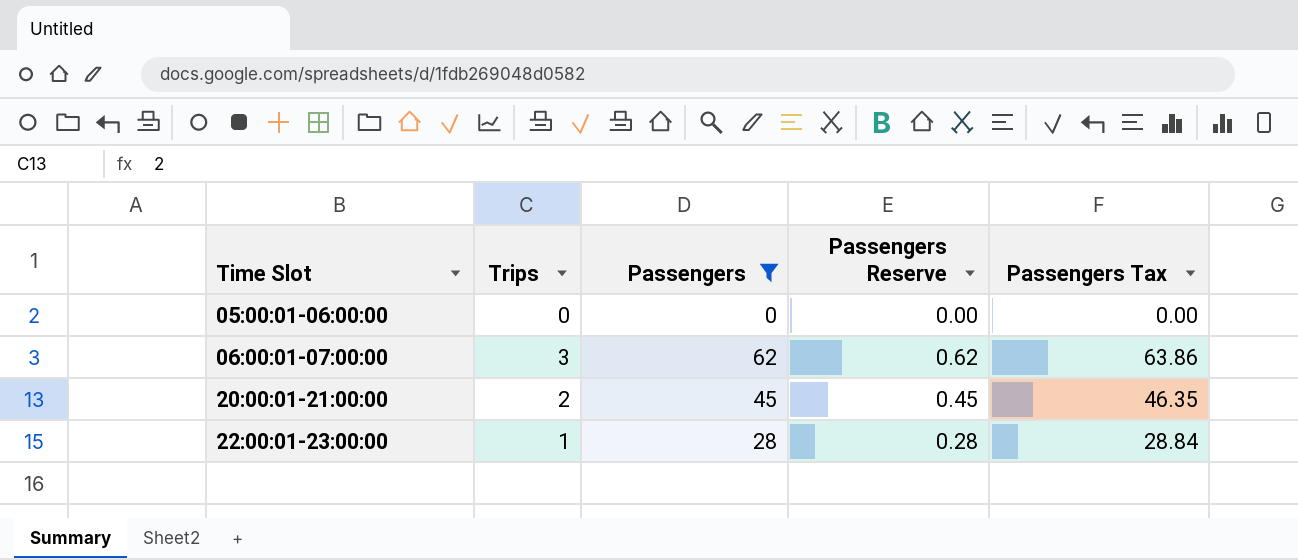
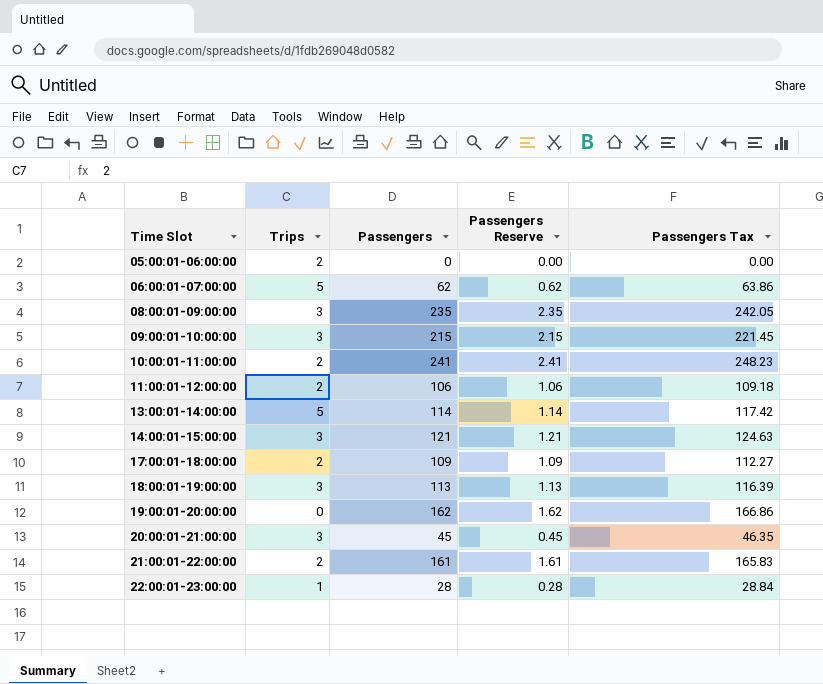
filter: Passengers <= 62 -> none
05:00:01-06:00:00 | Trips: 0 -> 2
06:00:01-07:00:00 | Trips: 3 -> 5
20:00:01-21:00:00 | Trips: 2 -> 3

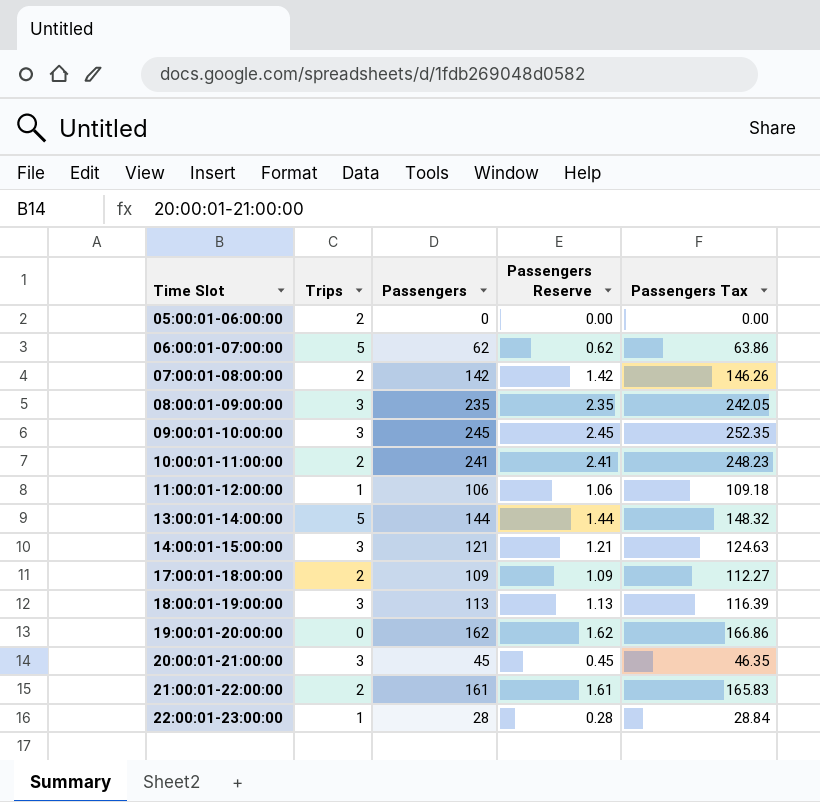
row 07:00:01-08:00:00: none -> 2 | 142 | 1.42 | 146.26
09:00:01-10:00:00 | Passengers: 215 -> 245
09:00:01-10:00:00 | Passengers Reserve: 2.15 -> 2.45
09:00:01-10:00:00 | Passengers Tax: 221.45 -> 252.35
11:00:01-12:00:00 | Trips: 2 -> 1
13:00:01-14:00:00 | Passengers: 114 -> 144
13:00:01-14:00:00 | Passengers Reserve: 1.14 -> 1.44
13:00:01-14:00:00 | Passengers Tax: 117.42 -> 148.32

